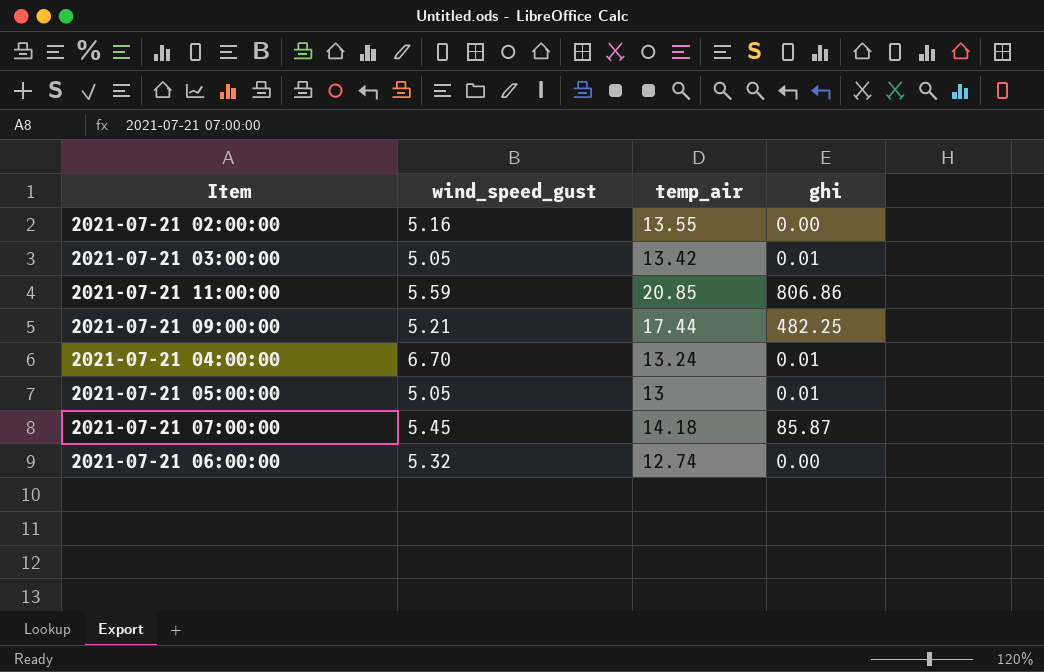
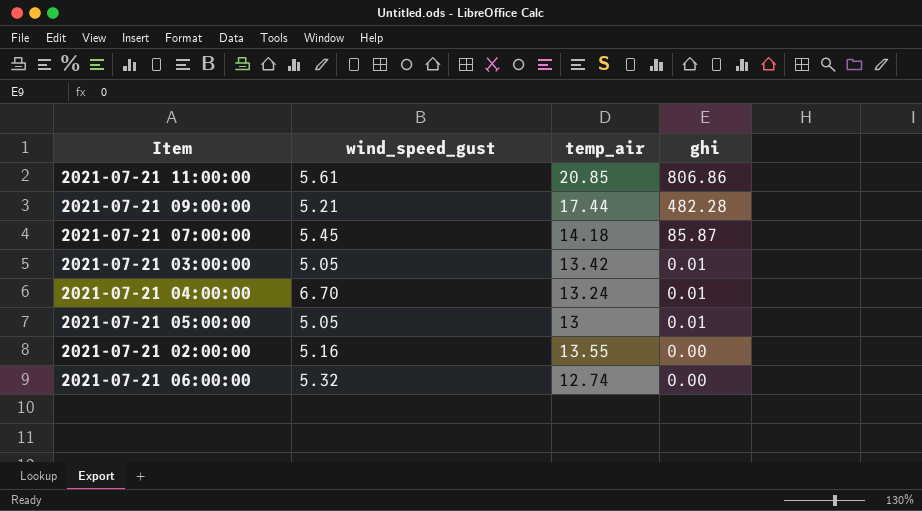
row order: none -> ghi descending
2021-07-21 11:00:00 | wind_speed_gust: 5.59 -> 5.61
2021-07-21 09:00:00 | ghi: 482.25 -> 482.28

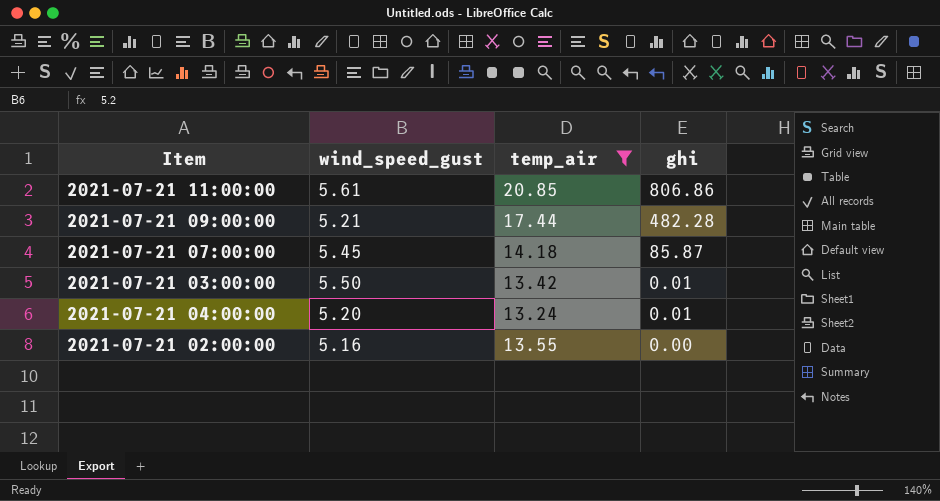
filter: none -> temp_air >= 13.24
2021-07-21 03:00:00 | wind_speed_gust: 5.05 -> 5.50
2021-07-21 04:00:00 | wind_speed_gust: 6.70 -> 5.20

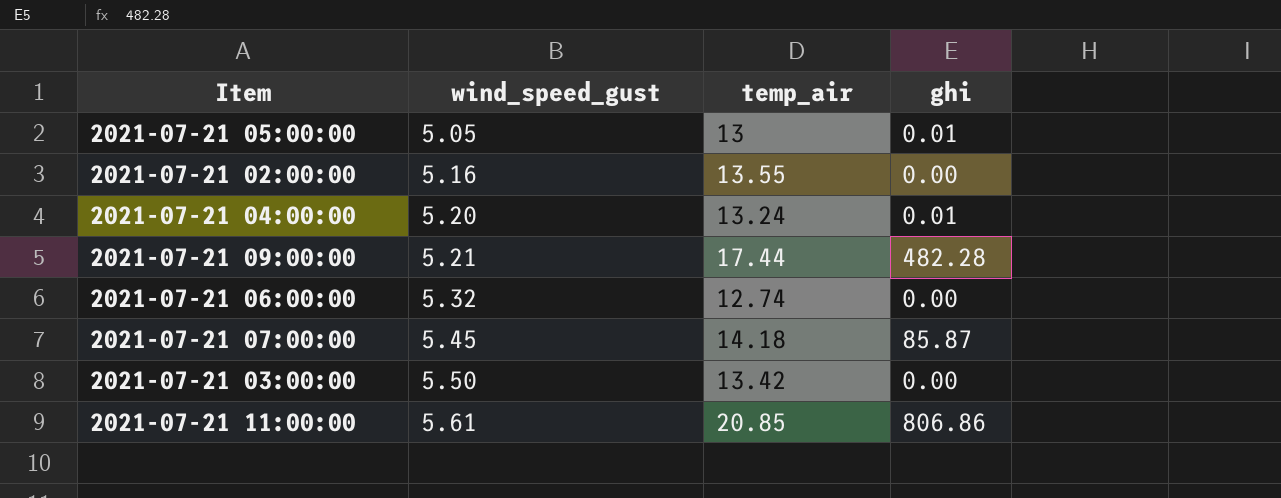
filter: temp_air >= 13.24 -> none
row order: ghi descending -> wind_speed_gust ascending
2021-07-21 03:00:00 | ghi: 0.01 -> 0.00

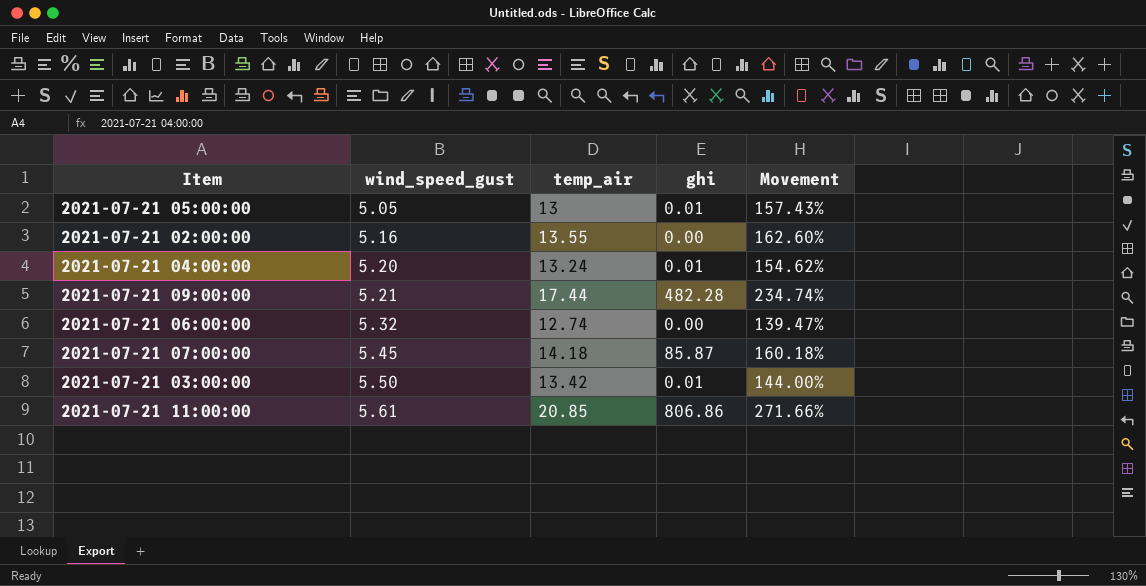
column Movement | formula: none -> ([temp_air] - [wind_speed_gust]) / [wind_speed_gust]
2021-07-21 03:00:00 | ghi: 0.00 -> 0.01

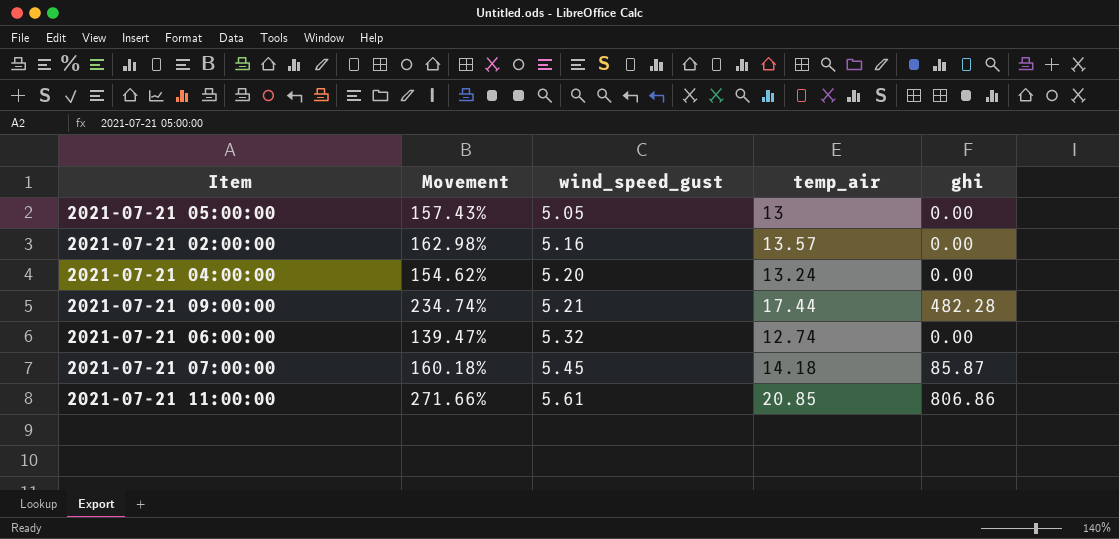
column Movement | position: 5 -> 2
row 2021-07-21 03:00:00: 5.50 | 13.42 | 0.01 | 144.00% -> none
2021-07-21 05:00:00 | ghi: 0.01 -> 0.00
2021-07-21 02:00:00 | Movement: 162.60% -> 162.98%
2021-07-21 02:00:00 | temp_air: 13.55 -> 13.57
2021-07-21 04:00:00 | ghi: 0.01 -> 0.00

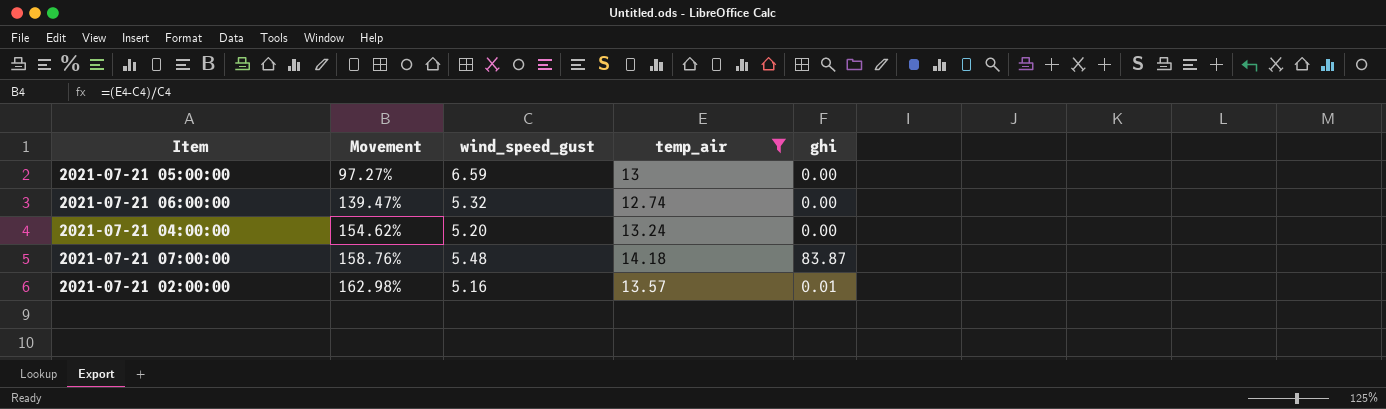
filter: none -> temp_air <= 14.18
row order: wind_speed_gust ascending -> Movement ascending
2021-07-21 05:00:00 | Movement: 157.43% -> 97.27%
2021-07-21 05:00:00 | wind_speed_gust: 5.05 -> 6.59
2021-07-21 07:00:00 | Movement: 160.18% -> 158.76%
2021-07-21 07:00:00 | wind_speed_gust: 5.45 -> 5.48
2021-07-21 07:00:00 | ghi: 85.87 -> 83.87
2021-07-21 02:00:00 | ghi: 0.00 -> 0.01

